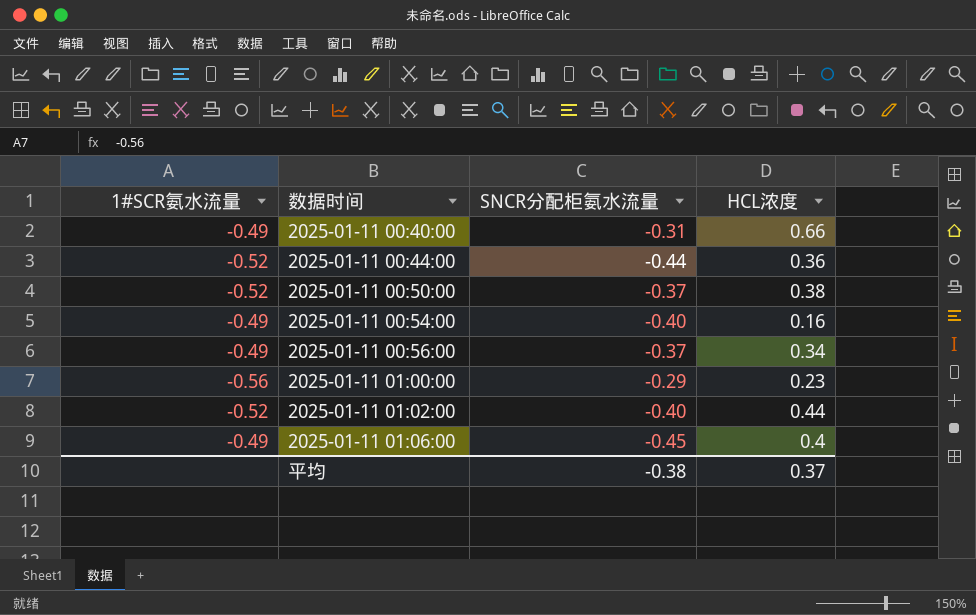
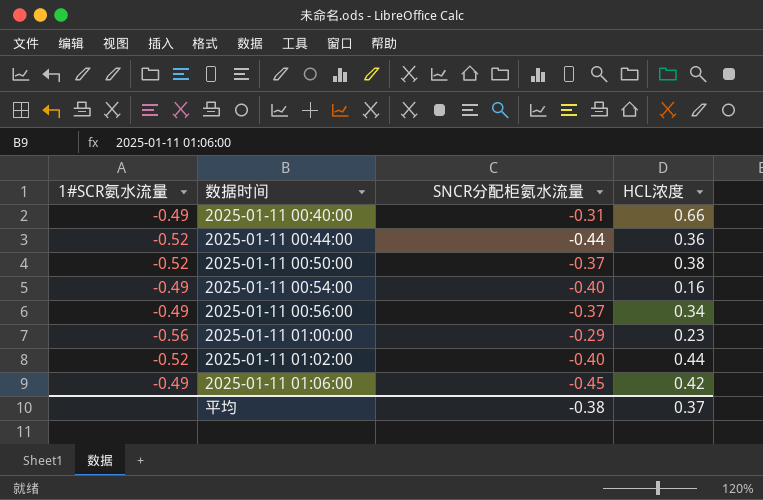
2025-01-11 01:06:00 | HCL浓度: 0.4 -> 0.42

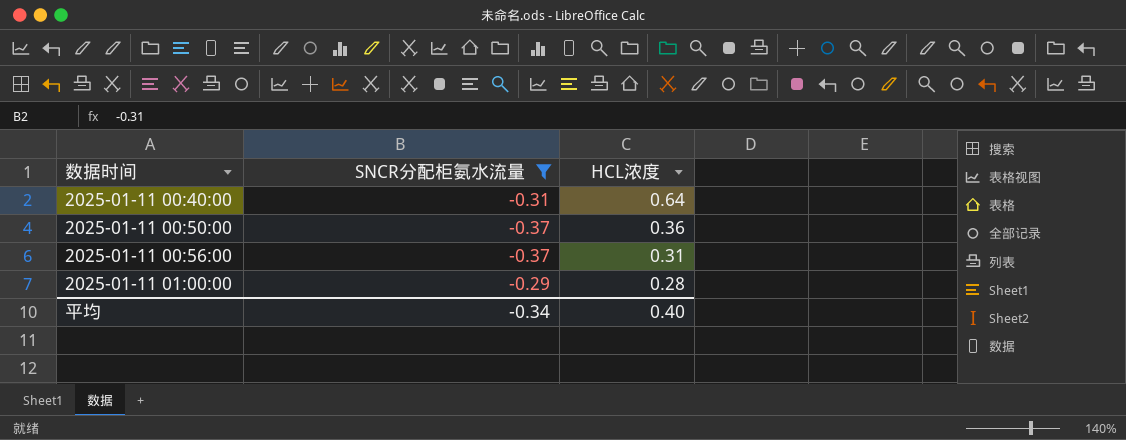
filter: none -> SNCR分配柜氨水流量 >= -0.37
column 1#SCR氨水流量 | position: 1 -> none
2025-01-11 00:40:00 | HCL浓度: 0.66 -> 0.64
2025-01-11 00:50:00 | HCL浓度: 0.38 -> 0.36
2025-01-11 00:56:00 | HCL浓度: 0.34 -> 0.31
2025-01-11 01:00:00 | HCL浓度: 0.23 -> 0.28
平均 | SNCR分配柜氨水流量: -0.38 -> -0.34
平均 | HCL浓度: 0.37 -> 0.40

